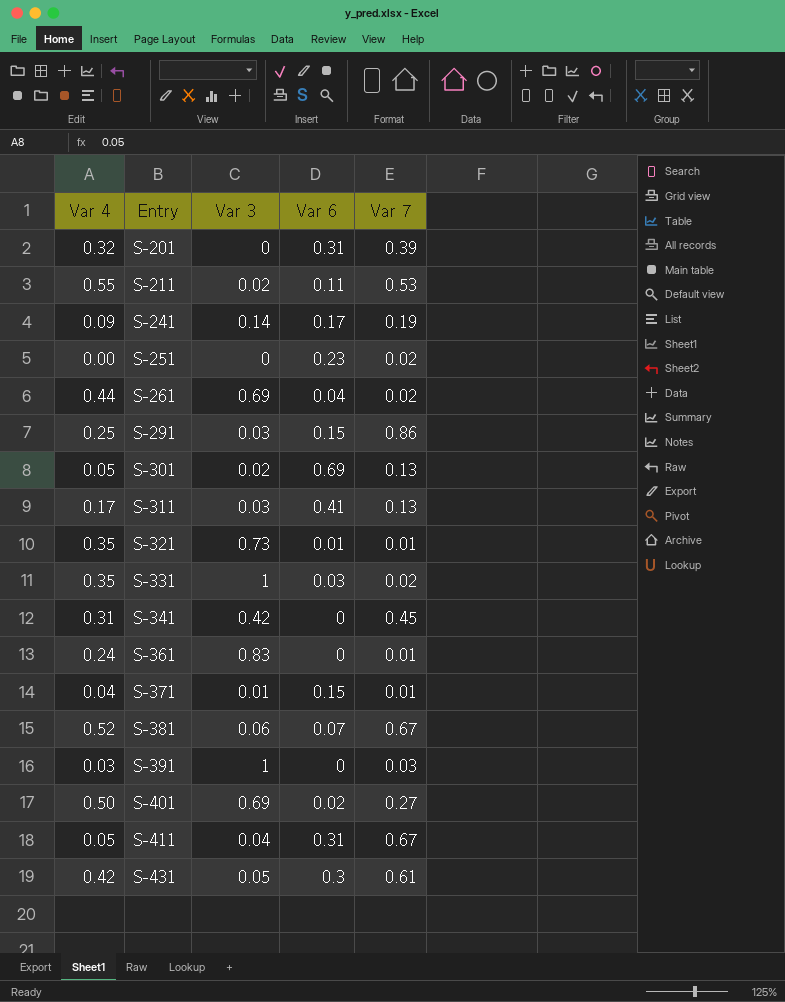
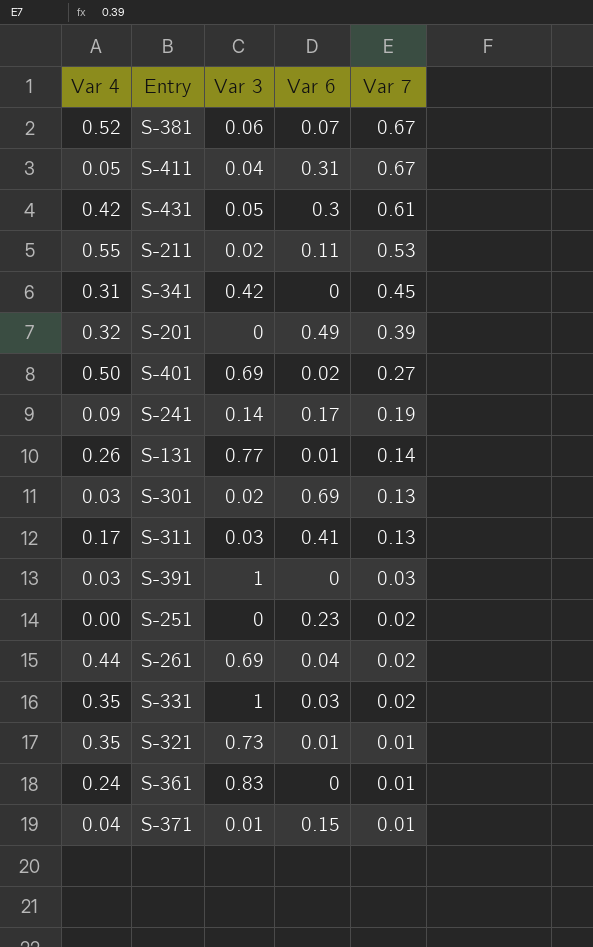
row order: Entry ascending -> Var 7 descending
row S-291: 0.25 | 0.03 | 0.15 | 0.86 -> none
S-201 | Var 6: 0.31 -> 0.49
row S-131: none -> 0.26 | 0.77 | 0.01 | 0.14
S-301 | Var 4: 0.05 -> 0.03

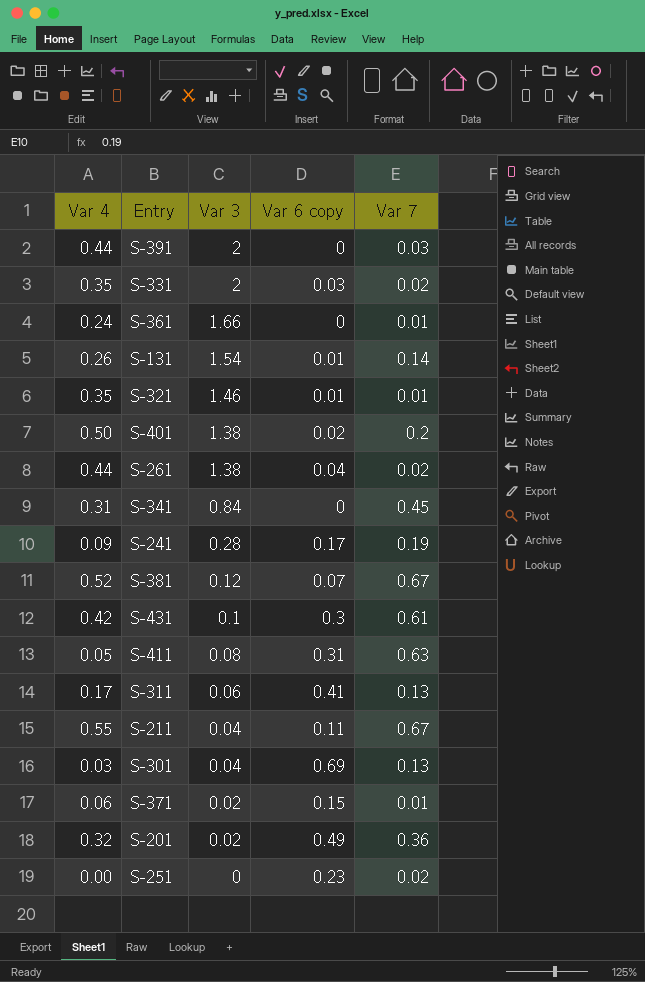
row order: Var 7 descending -> Var 3 descending
column name: Var 6 -> Var 6 copy
S-391 | Var 4: 0.03 -> 0.44
S-391 | Var 3: 1 -> 2
S-331 | Var 3: 1 -> 2
S-361 | Var 3: 0.83 -> 1.66
S-131 | Var 3: 0.77 -> 1.54
S-321 | Var 3: 0.73 -> 1.46
S-401 | Var 3: 0.69 -> 1.38
S-401 | Var 7: 0.27 -> 0.2
S-261 | Var 3: 0.69 -> 1.38
S-341 | Var 3: 0.42 -> 0.84
S-241 | Var 3: 0.14 -> 0.28
S-381 | Var 3: 0.06 -> 0.12
S-431 | Var 3: 0.05 -> 0.1
S-411 | Var 3: 0.04 -> 0.08
S-411 | Var 7: 0.67 -> 0.63
S-311 | Var 3: 0.03 -> 0.06
S-211 | Var 3: 0.02 -> 0.04
S-211 | Var 7: 0.53 -> 0.67
S-301 | Var 3: 0.02 -> 0.04
S-371 | Var 4: 0.04 -> 0.06
S-371 | Var 3: 0.01 -> 0.02
S-201 | Var 3: 0 -> 0.02
S-201 | Var 7: 0.39 -> 0.36

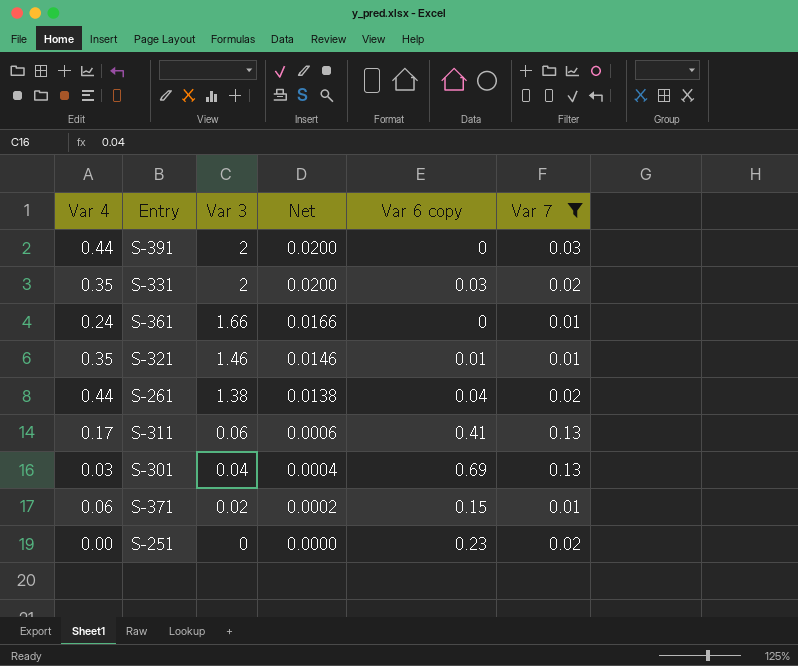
filter: none -> Var 7 <= 0.13
column Net | formula: none -> [Var 3] * 0.01

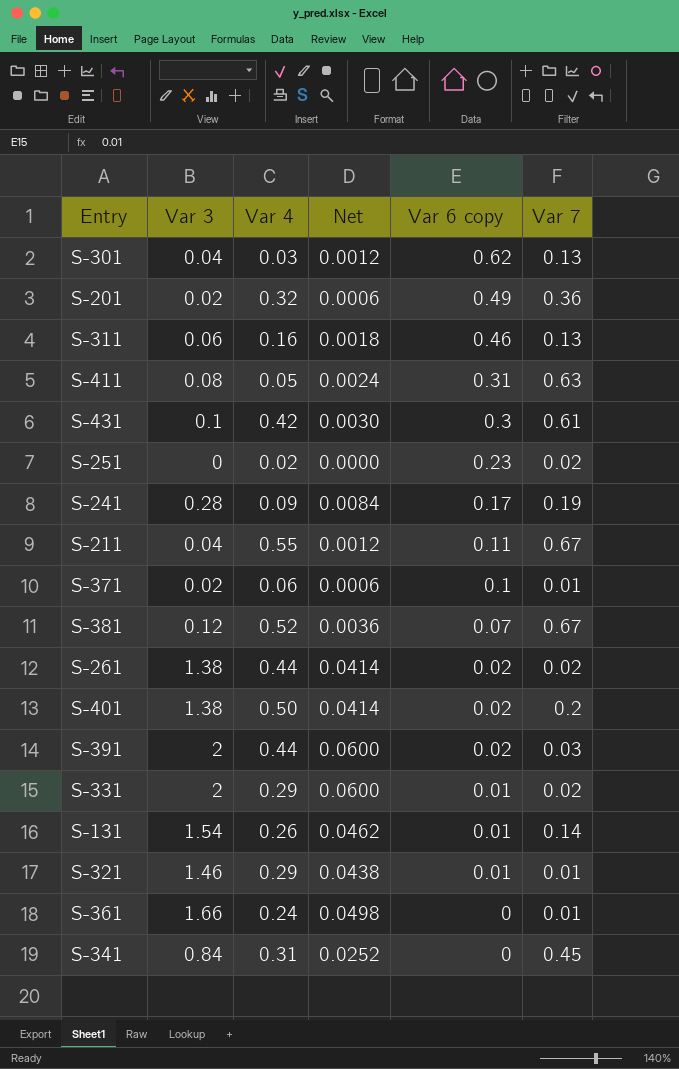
filter: Var 7 <= 0.13 -> none
row order: Var 3 descending -> Var 6 copy descending
column Var 4 | position: 1 -> 3
column Net | formula: [Var 3] * 0.01 -> [Var 3] * 0.03
S-301 | Var 6 copy: 0.69 -> 0.62
S-311 | Var 4: 0.17 -> 0.16
S-311 | Var 6 copy: 0.41 -> 0.46
S-251 | Var 4: 0.00 -> 0.02
S-371 | Var 6 copy: 0.15 -> 0.1
S-261 | Var 6 copy: 0.04 -> 0.02
S-391 | Var 6 copy: 0 -> 0.02
S-331 | Var 4: 0.35 -> 0.29
S-331 | Var 6 copy: 0.03 -> 0.01
S-321 | Var 4: 0.35 -> 0.29

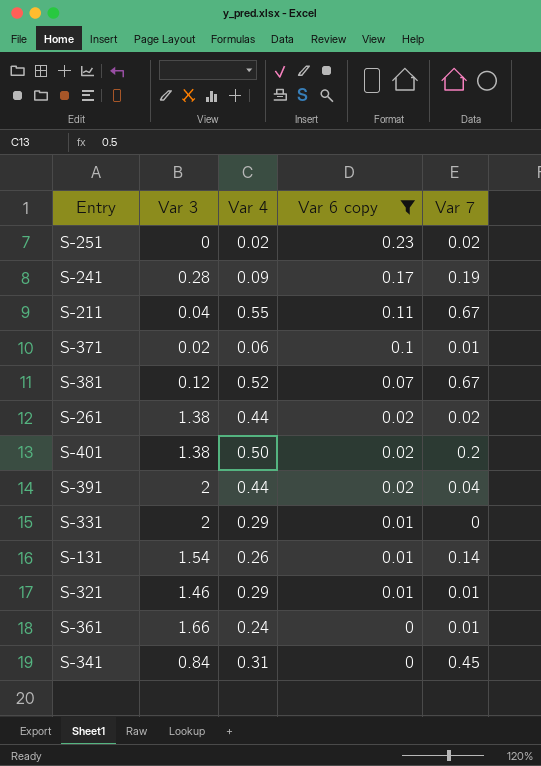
filter: none -> Var 6 copy <= 0.23
column Net | formula: [Var 3] * 0.03 -> none
S-391 | Var 7: 0.03 -> 0.04
S-331 | Var 7: 0.02 -> 0

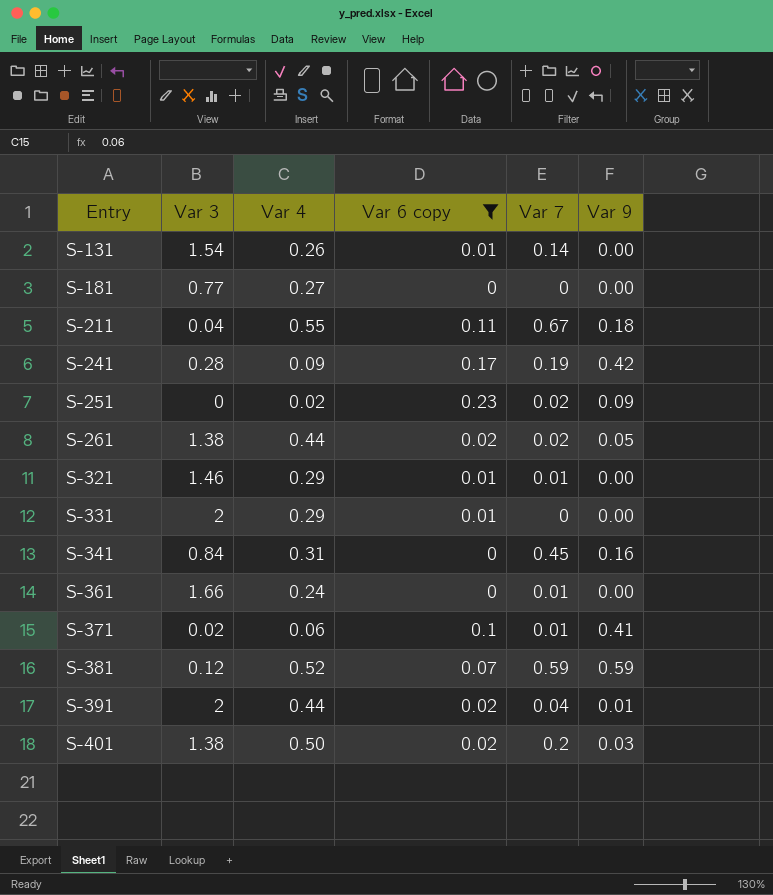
row order: Var 6 copy descending -> Entry ascending
column Var 9 | position: none -> 6
row S-181: none -> 0.77 | 0.27 | 0 | 0 | 0.00
S-381 | Var 7: 0.67 -> 0.59

